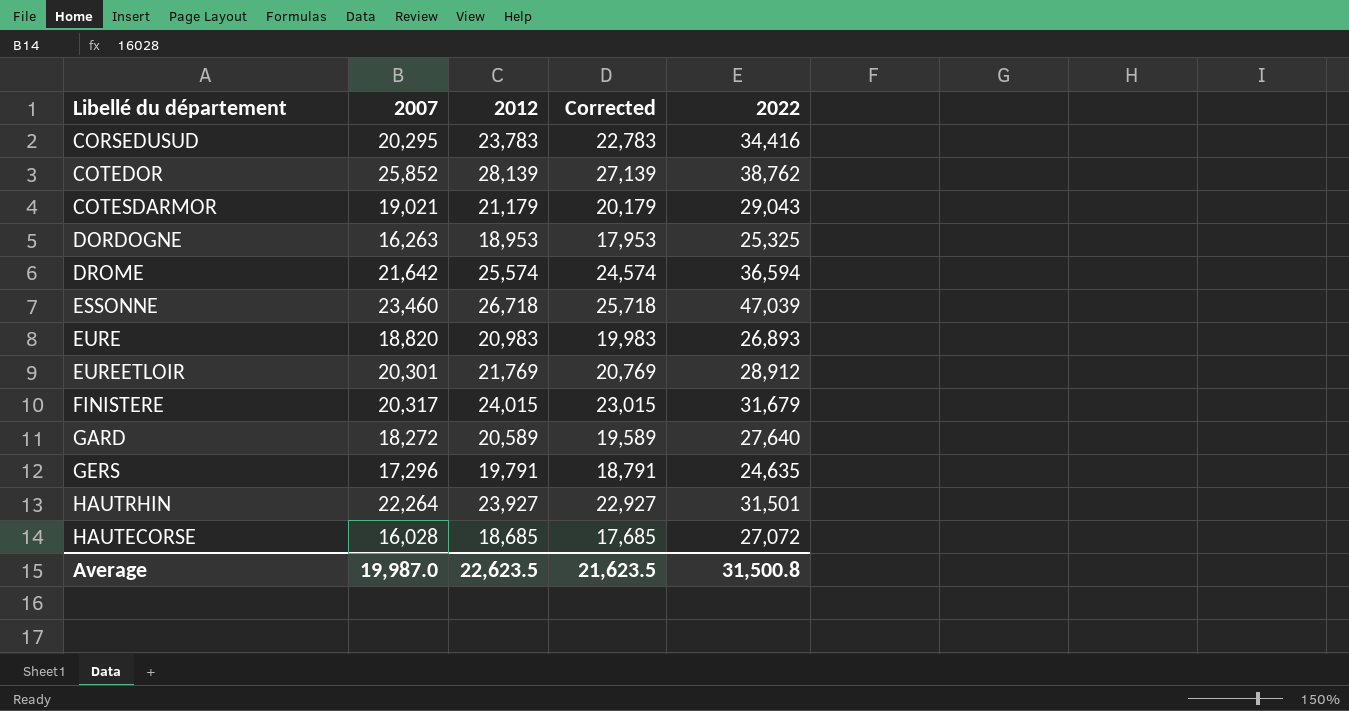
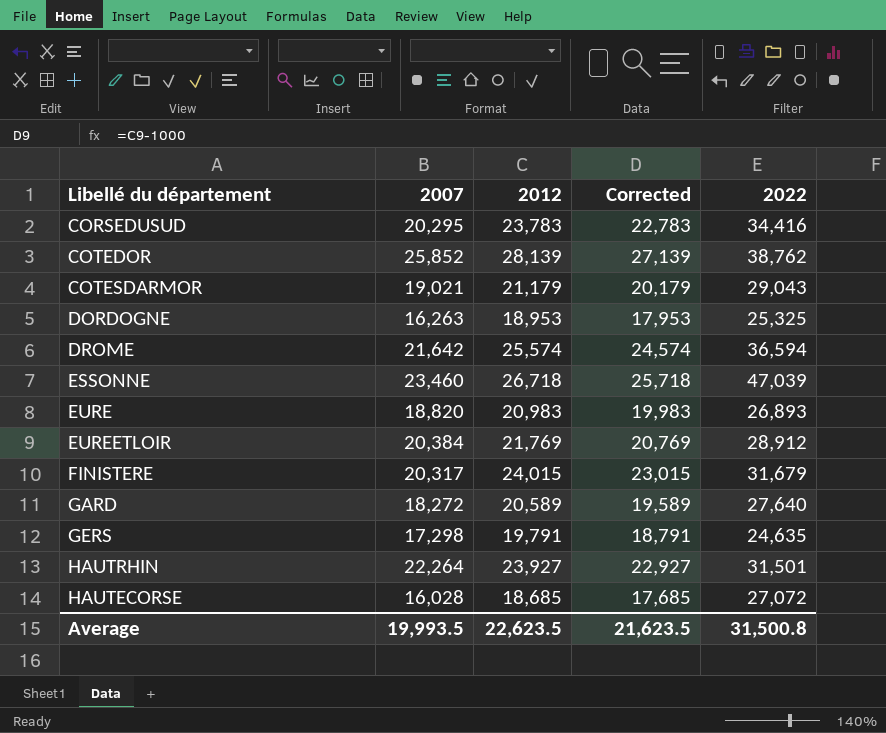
EUREETLOIR | 2007: 20,301 -> 20,384
GERS | 2007: 17,296 -> 17,298
Average | 2007: 19,987.0 -> 19,993.5

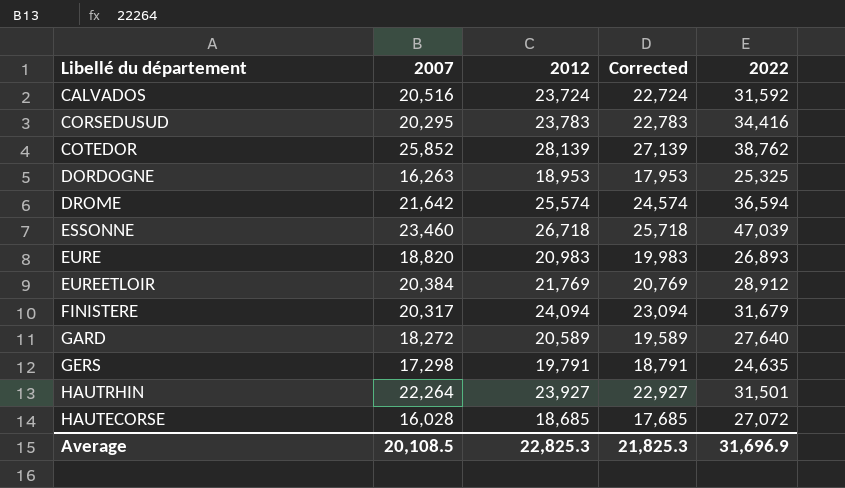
row COTESDARMOR: 19,021 | 21,179 | 20,179 | 29,043 -> none
row CALVADOS: none -> 20,516 | 23,724 | 22,724 | 31,592
FINISTERE | 2012: 24,015 -> 24,094
FINISTERE | Corrected: 23,015 -> 23,094
Average | 2007: 19,993.5 -> 20,108.5
Average | 2012: 22,623.5 -> 22,825.3
Average | Corrected: 21,623.5 -> 21,825.3
Average | 2022: 31,500.8 -> 31,696.9

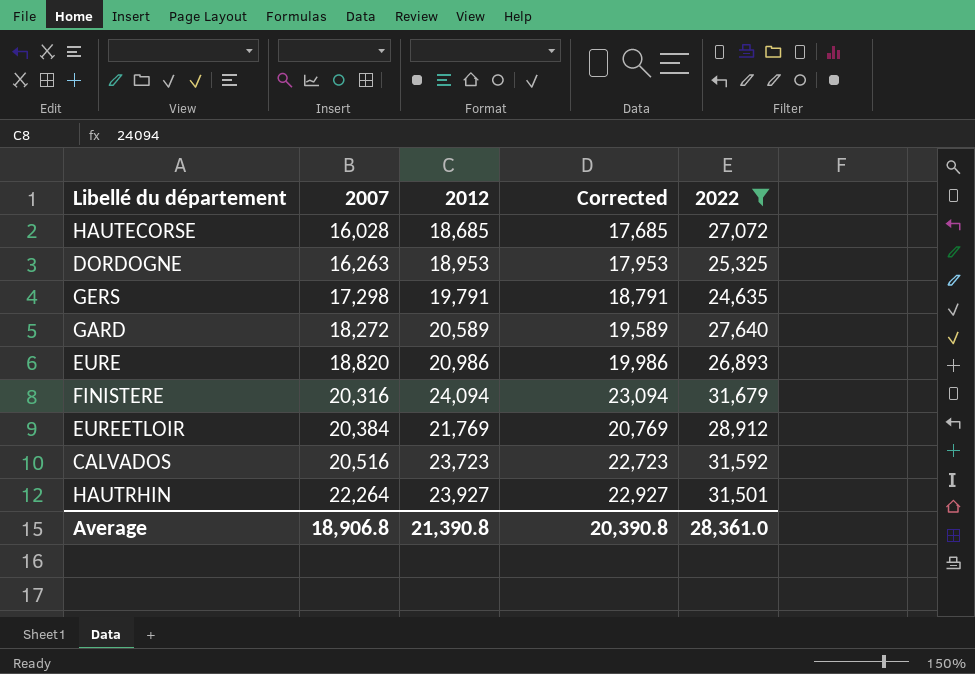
filter: none -> 2022 <= 31,679
row order: none -> 2007 ascending
EURE | 2012: 20,983 -> 20,986
EURE | Corrected: 19,983 -> 19,986
FINISTERE | 2007: 20,317 -> 20,316
CALVADOS | 2012: 23,724 -> 23,723
CALVADOS | Corrected: 22,724 -> 22,723
Average | 2007: 20,108.5 -> 18,906.8
Average | 2012: 22,825.3 -> 21,390.8
Average | Corrected: 21,825.3 -> 20,390.8
Average | 2022: 31,696.9 -> 28,361.0

